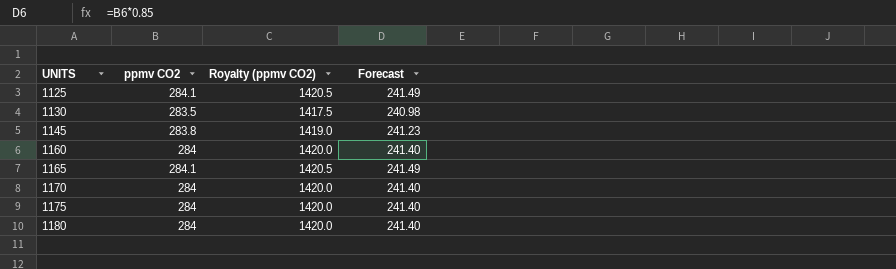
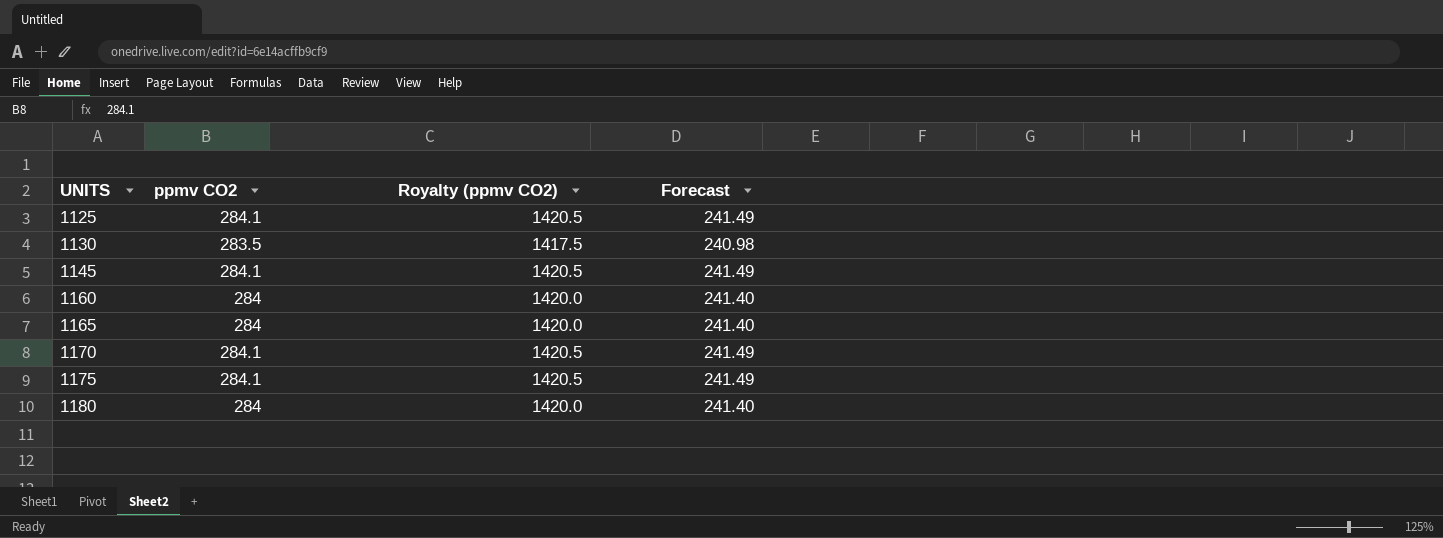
1145 | ppmv CO2: 283.8 -> 284.1
1145 | Royalty (ppmv CO2): 1419.0 -> 1420.5
1145 | Forecast: 241.23 -> 241.49
1165 | ppmv CO2: 284.1 -> 284
1165 | Royalty (ppmv CO2): 1420.5 -> 1420.0
1165 | Forecast: 241.49 -> 241.40
1170 | ppmv CO2: 284 -> 284.1
1170 | Royalty (ppmv CO2): 1420.0 -> 1420.5
1170 | Forecast: 241.40 -> 241.49
1175 | ppmv CO2: 284 -> 284.1
1175 | Royalty (ppmv CO2): 1420.0 -> 1420.5
1175 | Forecast: 241.40 -> 241.49

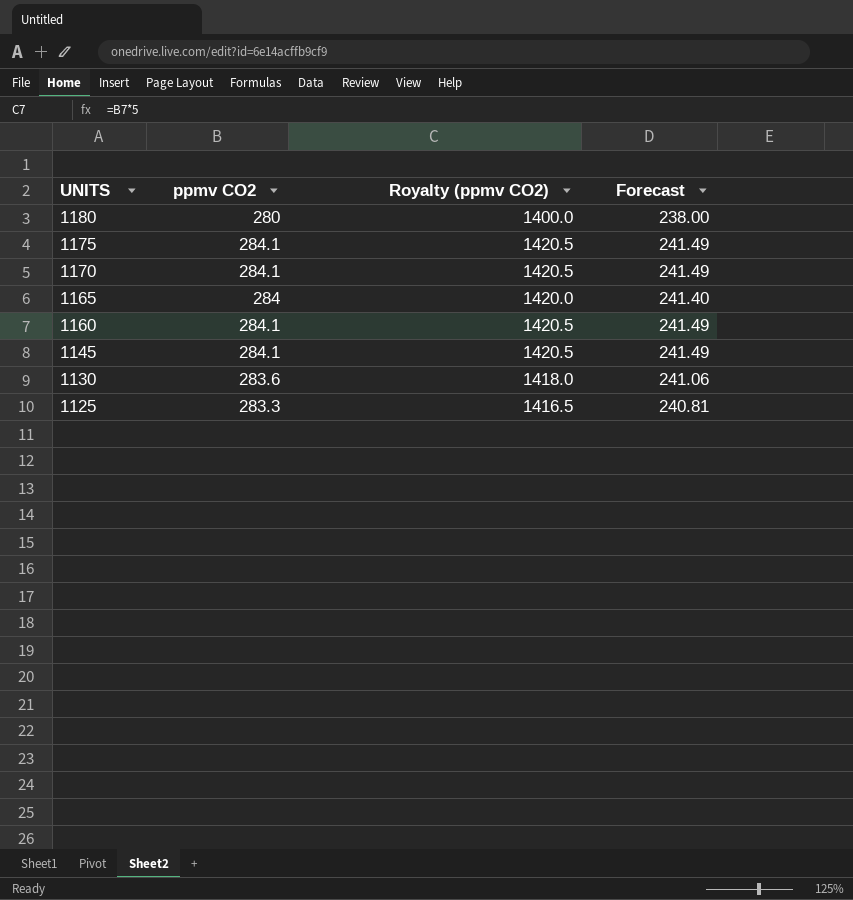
row order: UNITS ascending -> UNITS descending
1180 | ppmv CO2: 284 -> 280
1180 | Royalty (ppmv CO2): 1420.0 -> 1400.0
1180 | Forecast: 241.40 -> 238.00
1160 | ppmv CO2: 284 -> 284.1
1160 | Royalty (ppmv CO2): 1420.0 -> 1420.5
1160 | Forecast: 241.40 -> 241.49
1130 | ppmv CO2: 283.5 -> 283.6
1130 | Royalty (ppmv CO2): 1417.5 -> 1418.0
1130 | Forecast: 240.98 -> 241.06
1125 | ppmv CO2: 284.1 -> 283.3
1125 | Royalty (ppmv CO2): 1420.5 -> 1416.5
1125 | Forecast: 241.49 -> 240.81

